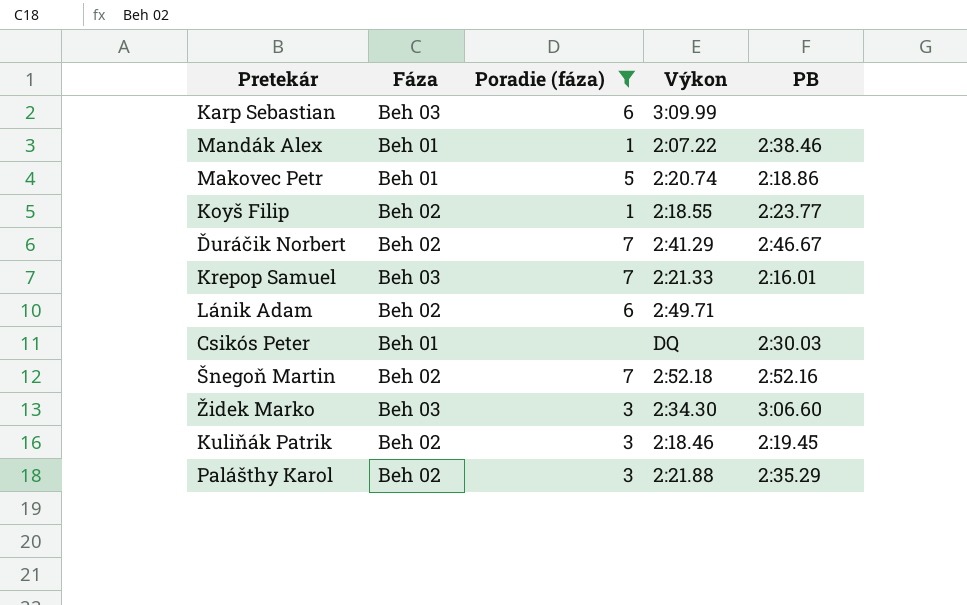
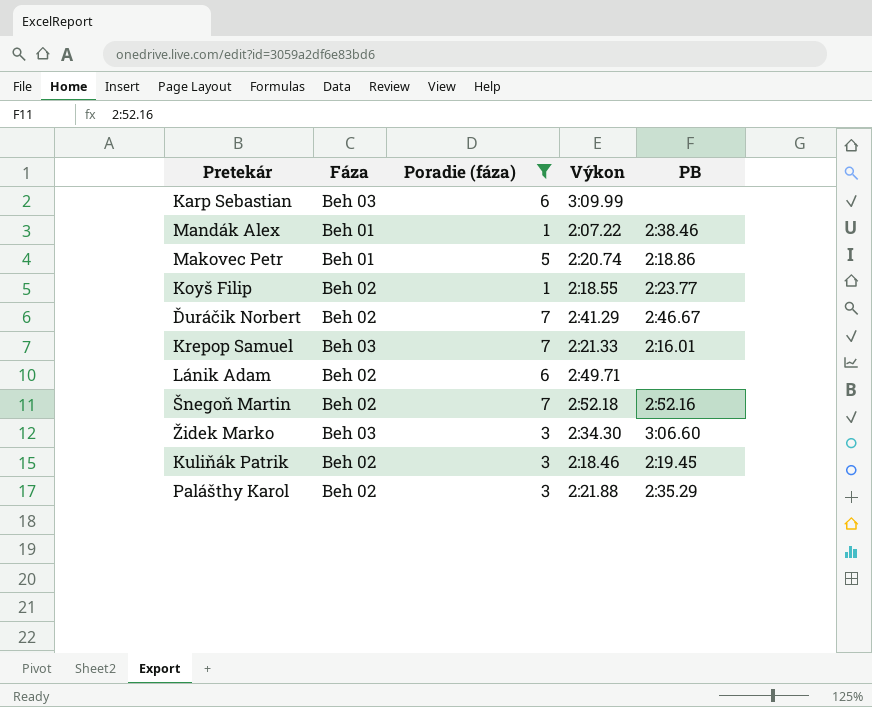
row Csikós Peter: Beh 01 | none | DQ | 2:30.03 -> none

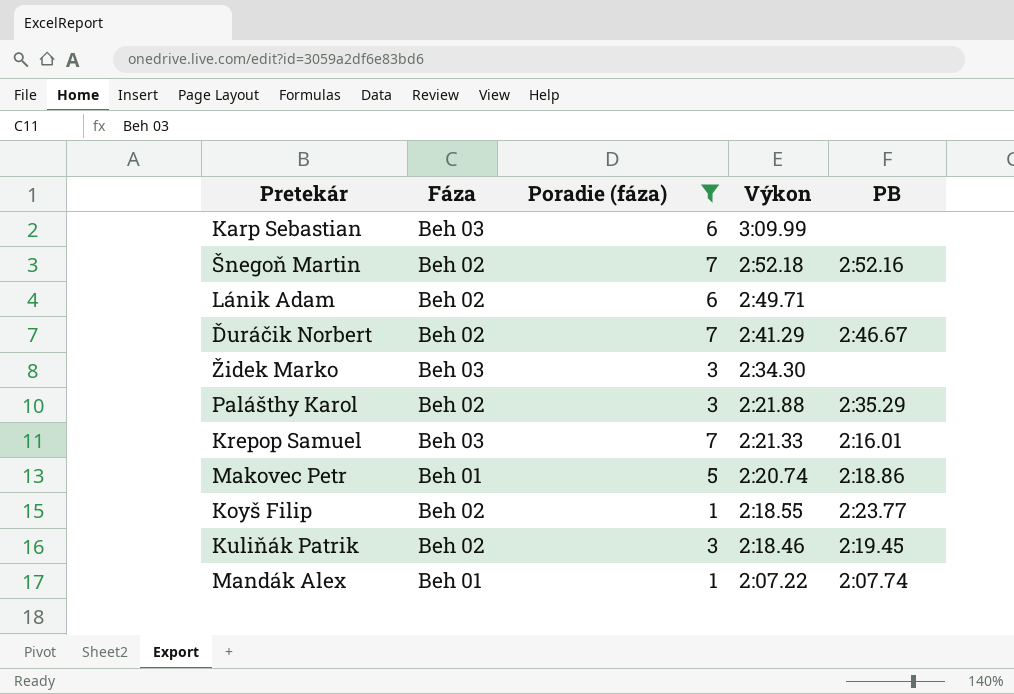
row order: none -> Výkon descending
Židek Marko | PB: 3:06.60 -> none
Mandák Alex | PB: 2:38.46 -> 2:07.74

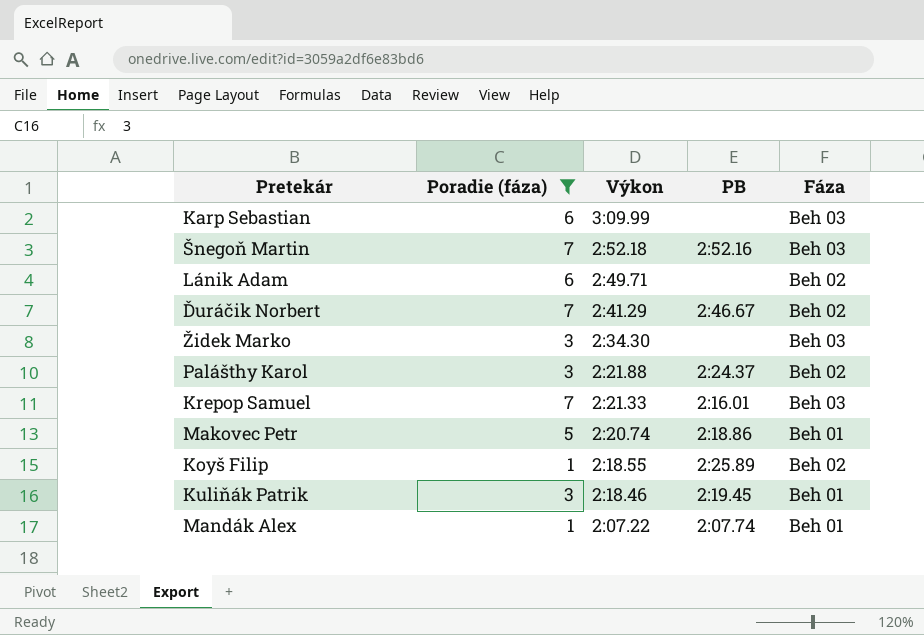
column Fáza | position: 2 -> 5
Šnegoň Martin | Fáza: Beh 02 -> Beh 03
Palášthy Karol | PB: 2:35.29 -> 2:24.37
Koyš Filip | PB: 2:23.77 -> 2:25.89
Kuliňák Patrik | Fáza: Beh 02 -> Beh 01

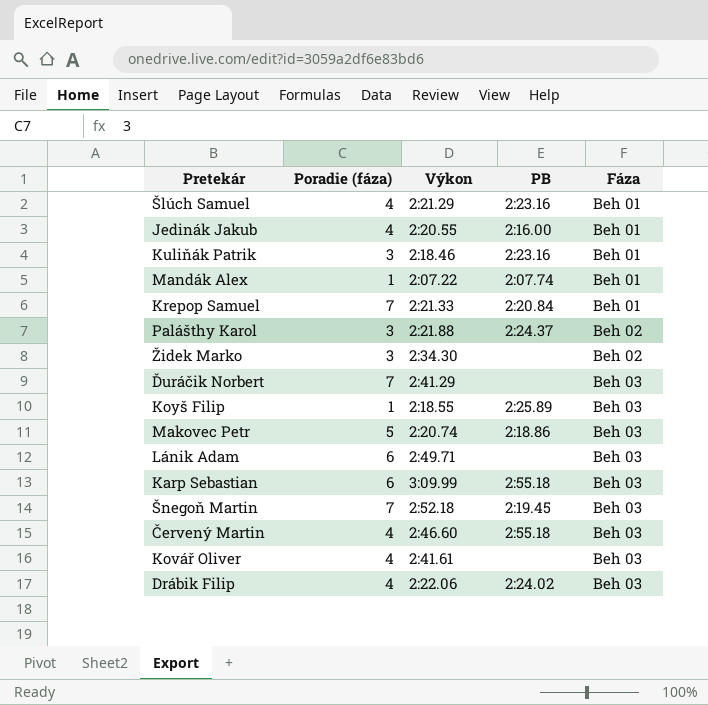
filter: Poradie (fáza) != 4 -> none
row order: Výkon descending -> Fáza ascending
Kuliňák Patrik | PB: 2:19.45 -> 2:23.16
Krepop Samuel | PB: 2:16.01 -> 2:20.84
Krepop Samuel | Fáza: Beh 03 -> Beh 01
Židek Marko | Fáza: Beh 03 -> Beh 02
Ďuráčik Norbert | PB: 2:46.67 -> none
Ďuráčik Norbert | Fáza: Beh 02 -> Beh 03
Koyš Filip | Fáza: Beh 02 -> Beh 03
Makovec Petr | Fáza: Beh 01 -> Beh 03
Lánik Adam | Fáza: Beh 02 -> Beh 03
Karp Sebastian | PB: none -> 2:55.18
Šnegoň Martin | PB: 2:52.16 -> 2:19.45

